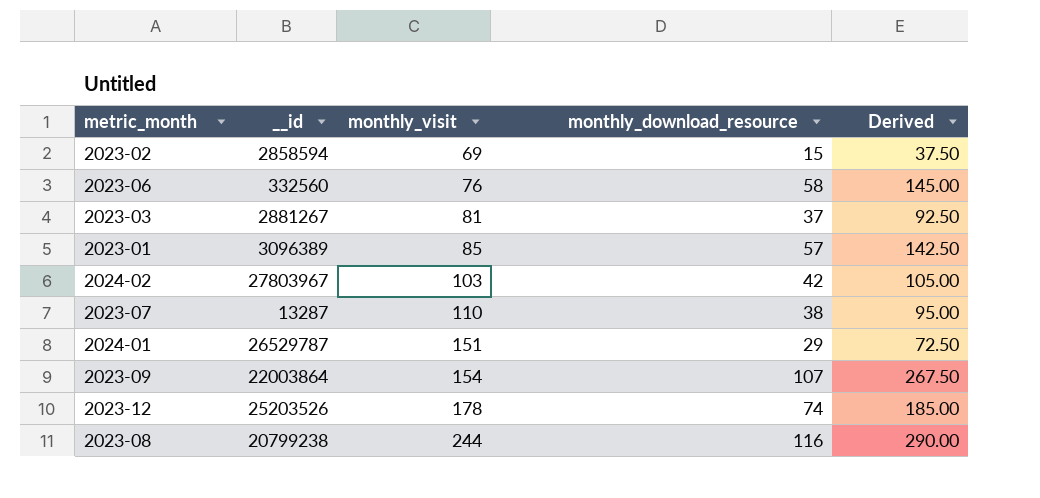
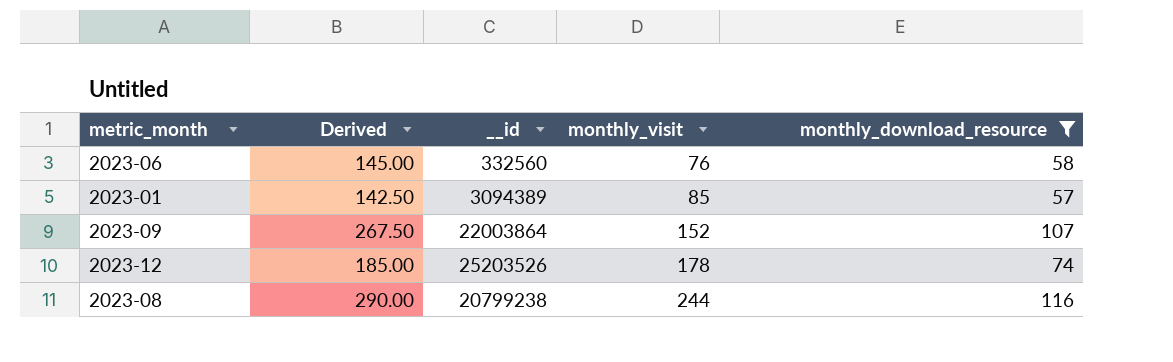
filter: none -> monthly_download_resource >= 57
column Derived | position: 5 -> 2
2023-01 | __id: 3096389 -> 3094389
2023-09 | monthly_visit: 154 -> 152

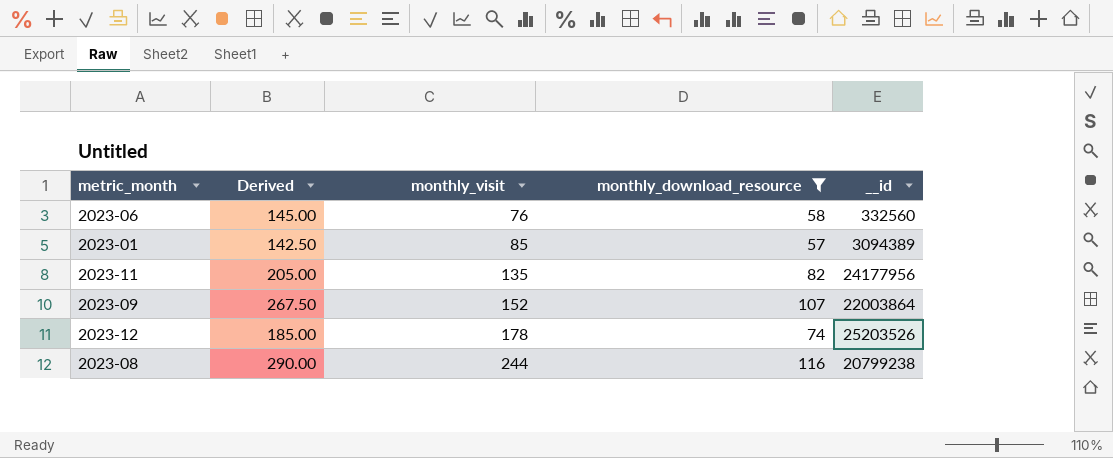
column __id | position: 3 -> 5
row 2023-11: none -> 205.00 | 135 | 82 | 24177956

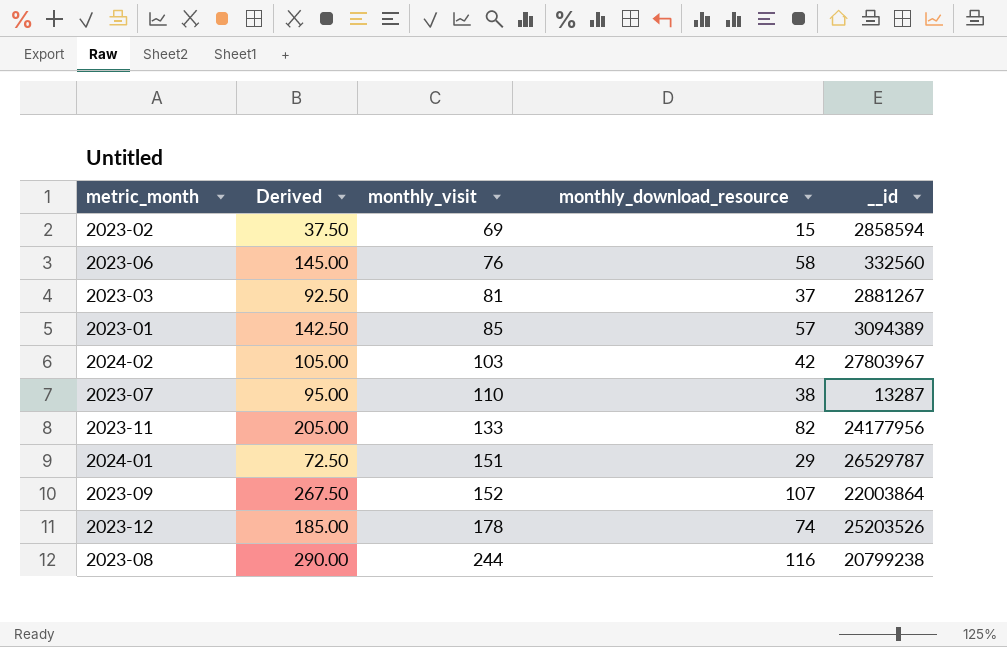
filter: monthly_download_resource >= 57 -> none
2023-11 | monthly_visit: 135 -> 133

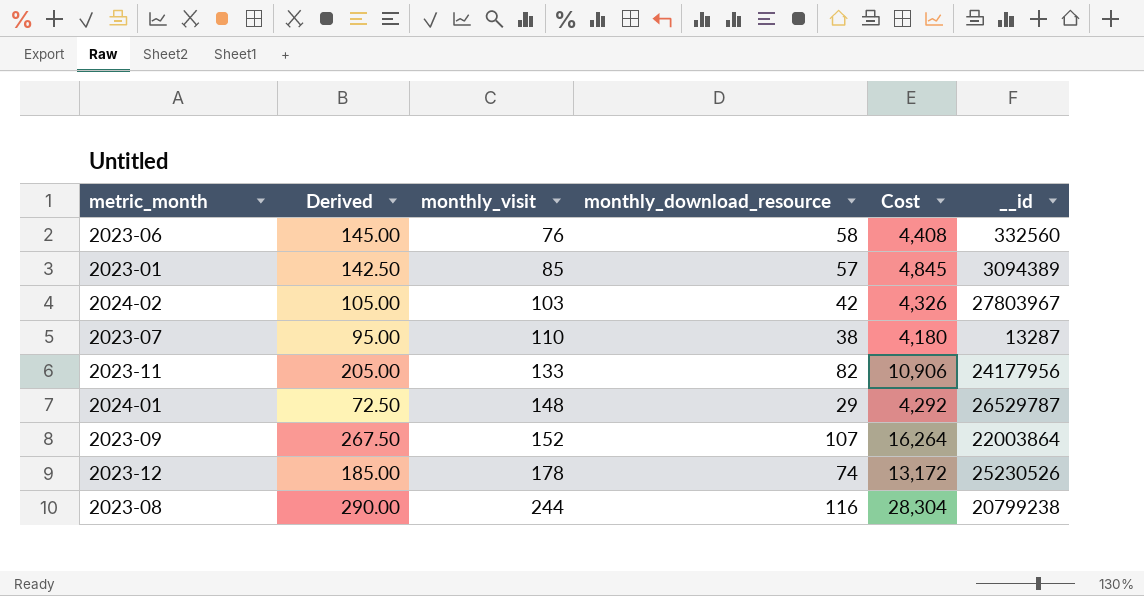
column Cost | formula: none -> [monthly_visit] * [monthly_download_resource]
row 2023-02: 37.50 | 69 | 15 | 2858594 -> none
row 2023-03: 92.50 | 81 | 37 | 2881267 -> none
2024-01 | monthly_visit: 151 -> 148
2023-12 | __id: 25203526 -> 25230526

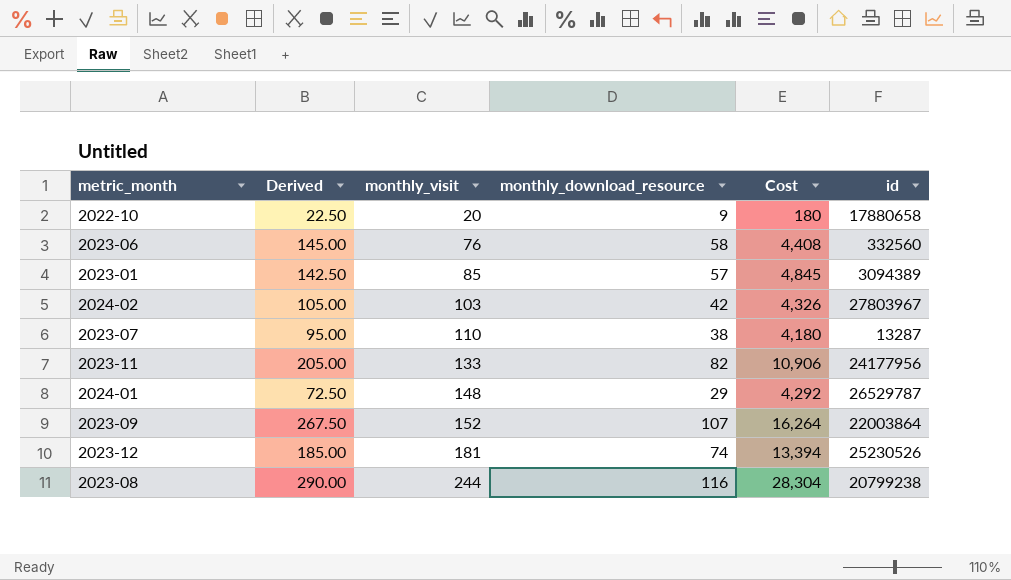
column name: __id -> id
row 2022-10: none -> 22.50 | 20 | 9 | 180 | 17880658
2023-12 | monthly_visit: 178 -> 181
2023-12 | Cost: 13,172 -> 13,394

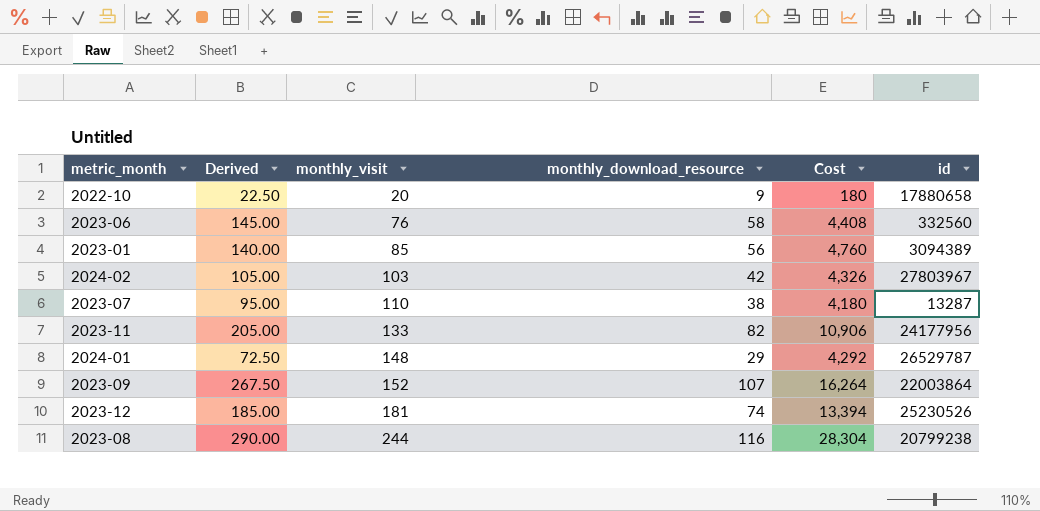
2023-01 | Derived: 142.50 -> 140.00
2023-01 | monthly_download_resource: 57 -> 56
2023-01 | Cost: 4,845 -> 4,760

